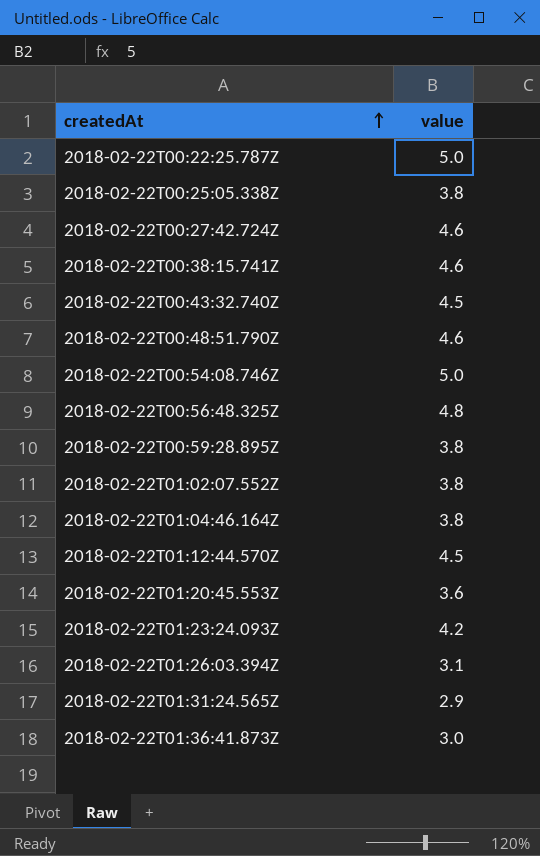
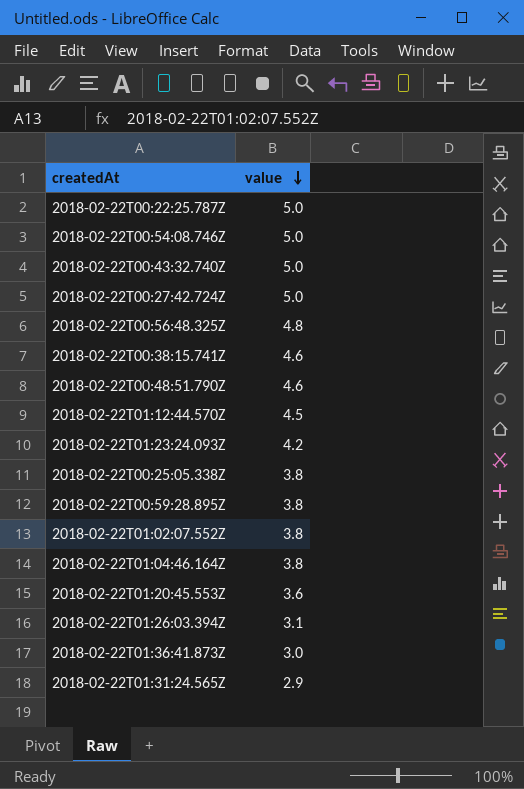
row order: createdAt ascending -> value descending
2018-02-22T00:43:32.740Z | value: 4.5 -> 5.0
2018-02-22T00:27:42.724Z | value: 4.6 -> 5.0

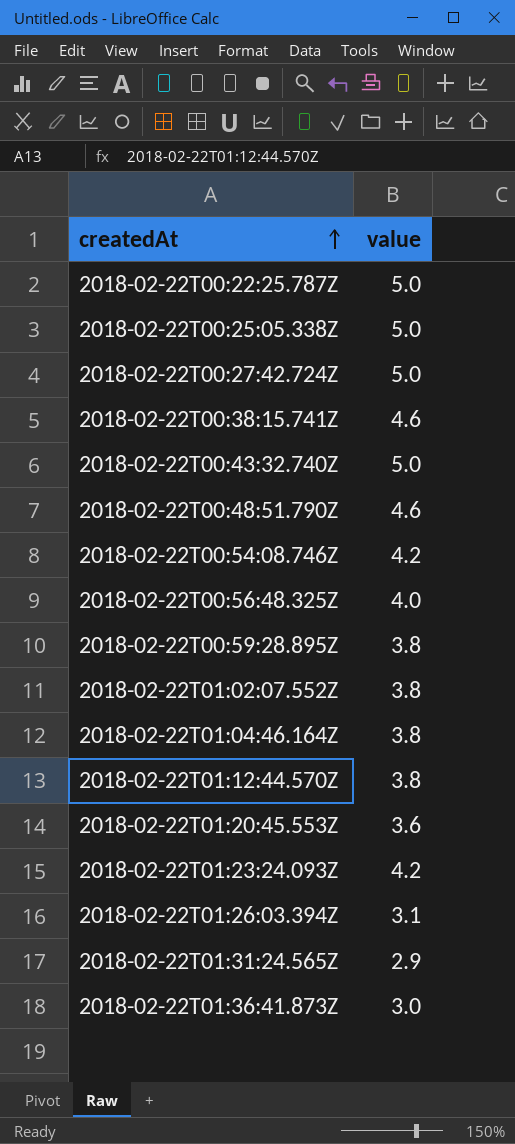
row order: value descending -> createdAt ascending
2018-02-22T00:25:05.338Z | value: 3.8 -> 5.0
2018-02-22T00:54:08.746Z | value: 5.0 -> 4.2
2018-02-22T00:56:48.325Z | value: 4.8 -> 4.0
2018-02-22T01:12:44.570Z | value: 4.5 -> 3.8

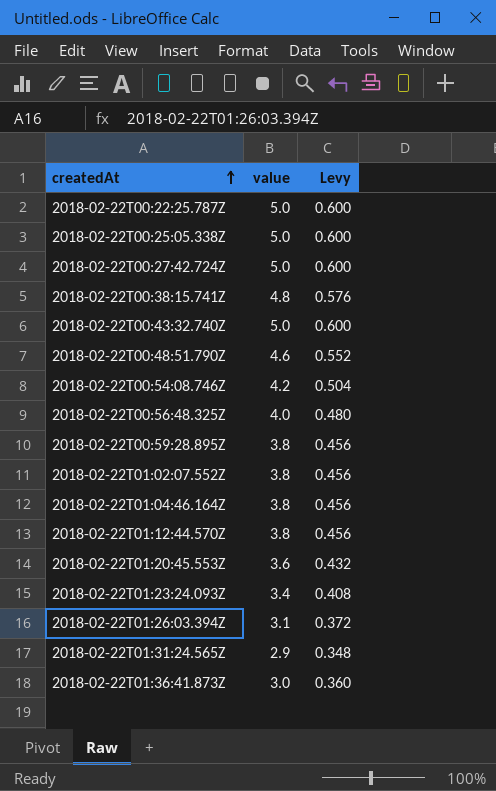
column Levy | formula: none -> [value] * 0.12
2018-02-22T00:38:15.741Z | value: 4.6 -> 4.8
2018-02-22T01:23:24.093Z | value: 4.2 -> 3.4

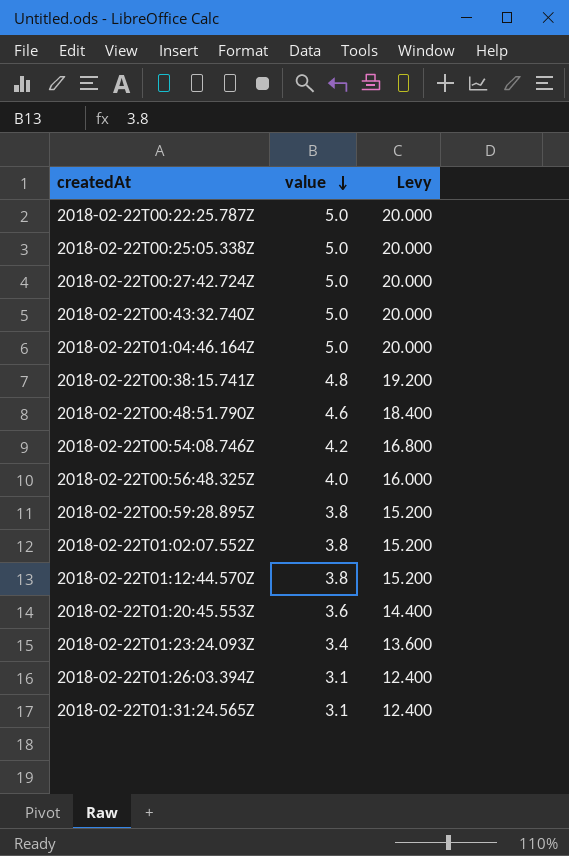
row order: createdAt ascending -> value descending
column Levy | formula: [value] * 0.12 -> [value] * 4
row 2018-02-22T01:36:41.873Z: 3.0 | 0.360 -> none
2018-02-22T01:04:46.164Z | value: 3.8 -> 5.0
2018-02-22T01:31:24.565Z | value: 2.9 -> 3.1

